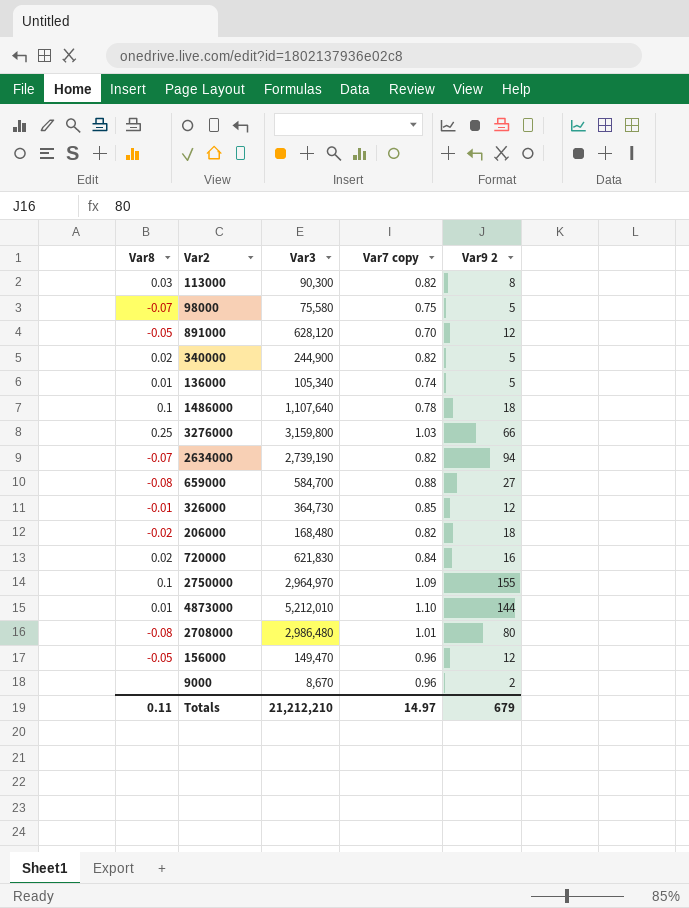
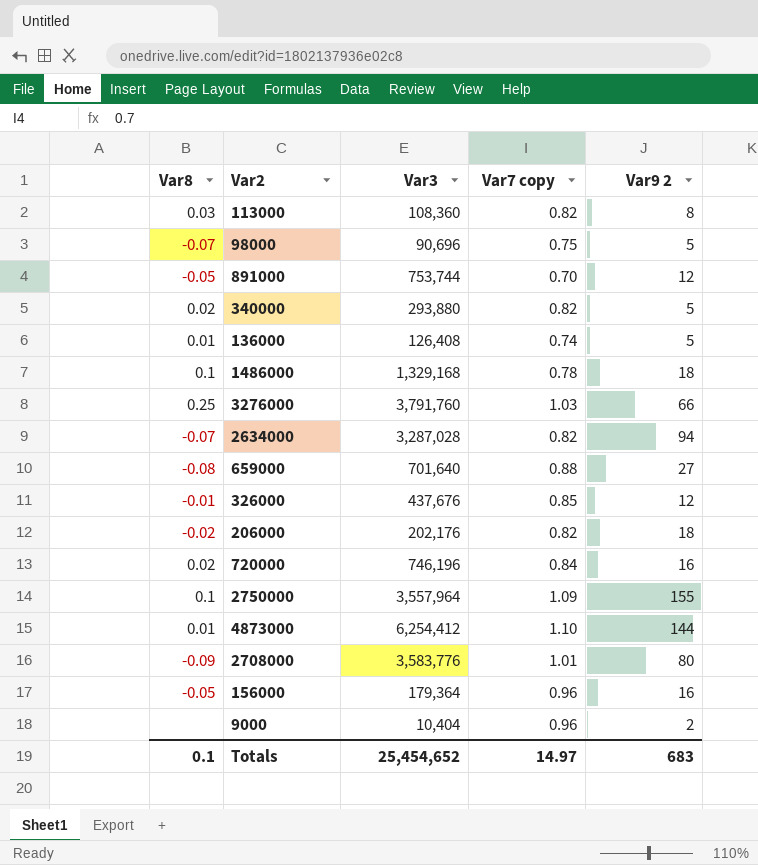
113000 | Var3: 90,300 -> 108,360
98000 | Var3: 75,580 -> 90,696
891000 | Var3: 628,120 -> 753,744
340000 | Var3: 244,900 -> 293,880
136000 | Var3: 105,340 -> 126,408
1486000 | Var3: 1,107,640 -> 1,329,168
3276000 | Var3: 3,159,800 -> 3,791,760
2634000 | Var3: 2,739,190 -> 3,287,028
659000 | Var3: 584,700 -> 701,640
326000 | Var3: 364,730 -> 437,676
206000 | Var3: 168,480 -> 202,176
720000 | Var3: 621,830 -> 746,196
2750000 | Var3: 2,964,970 -> 3,557,964
4873000 | Var3: 5,212,010 -> 6,254,412
2708000 | Var8: -0.08 -> -0.09
2708000 | Var3: 2,986,480 -> 3,583,776
156000 | Var3: 149,470 -> 179,364
156000 | Var9 2: 12 -> 16
9000 | Var3: 8,670 -> 10,404
Totals | Var8: 0.11 -> 0.1
Totals | Var3: 21,212,210 -> 25,454,652
Totals | Var9 2: 679 -> 683

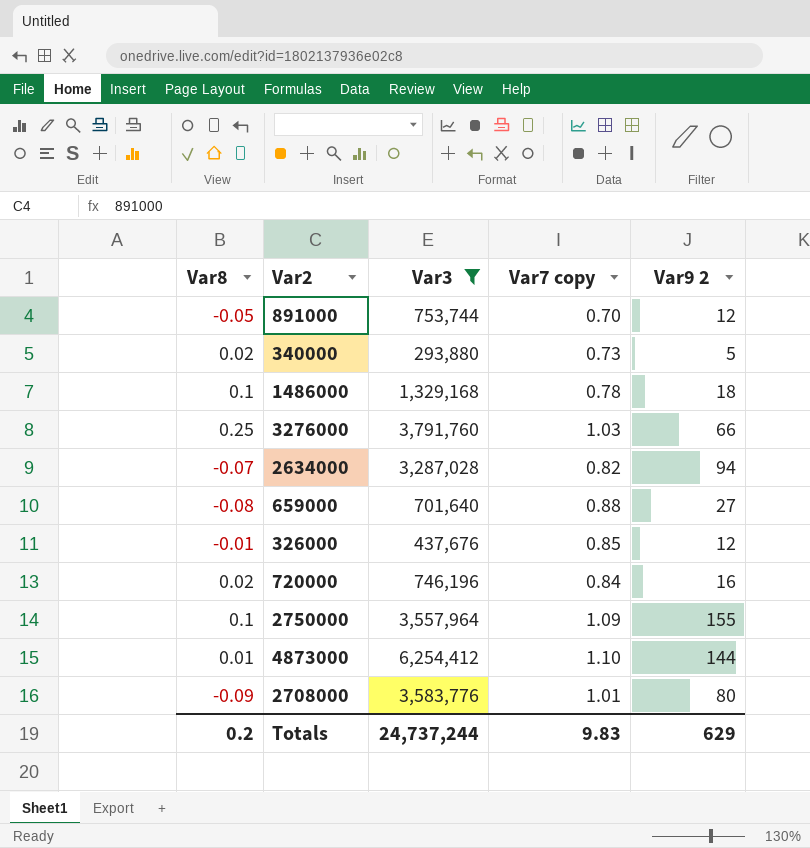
filter: none -> Var3 >= 293,880
340000 | Var7 copy: 0.82 -> 0.73
Totals | Var8: 0.1 -> 0.2
Totals | Var3: 25,454,652 -> 24,737,244
Totals | Var7 copy: 14.97 -> 9.83
Totals | Var9 2: 683 -> 629

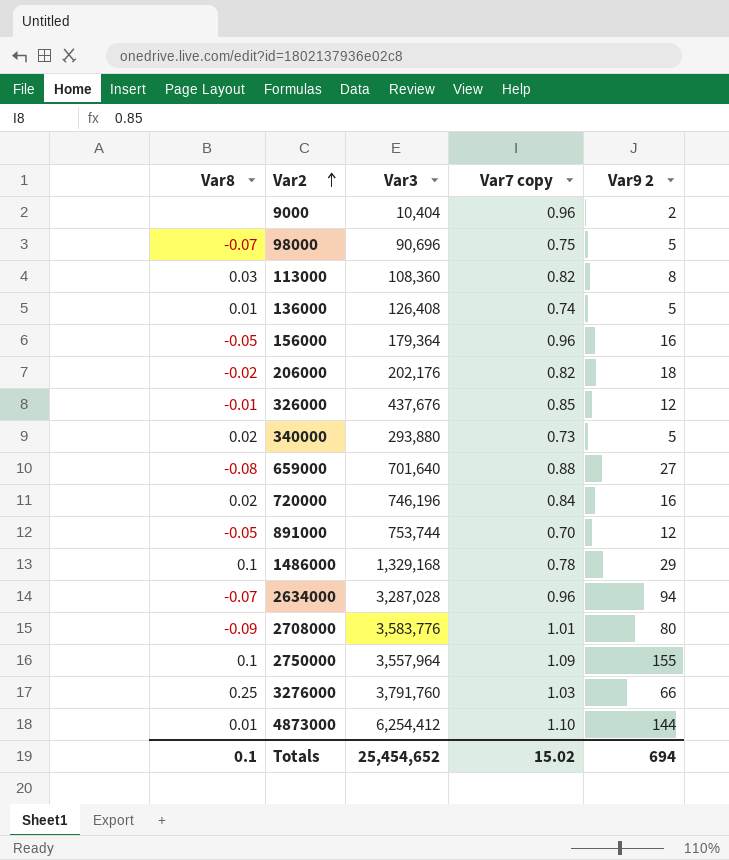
filter: Var3 >= 293,880 -> none
row order: none -> Var2 ascending
1486000 | Var9 2: 18 -> 29
2634000 | Var7 copy: 0.82 -> 0.96
Totals | Var8: 0.2 -> 0.1
Totals | Var3: 24,737,244 -> 25,454,652
Totals | Var7 copy: 9.83 -> 15.02
Totals | Var9 2: 629 -> 694

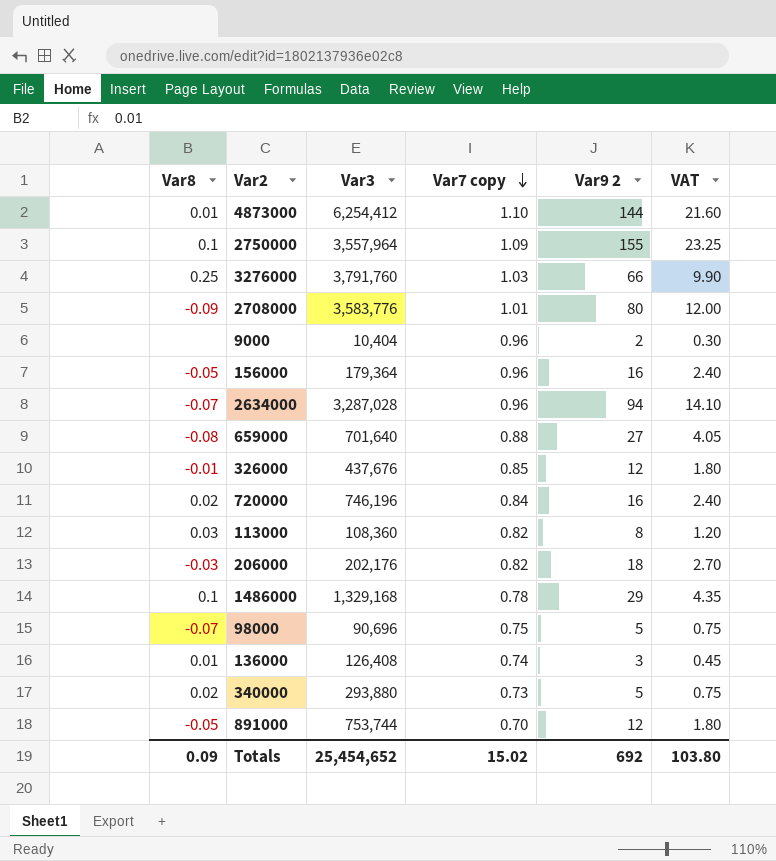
row order: Var2 ascending -> Var7 copy descending
column VAT | formula: none -> [Var9 2] * 0.15
206000 | Var8: -0.02 -> -0.03
136000 | Var9 2: 5 -> 3
Totals | Var8: 0.1 -> 0.09
Totals | Var9 2: 694 -> 692

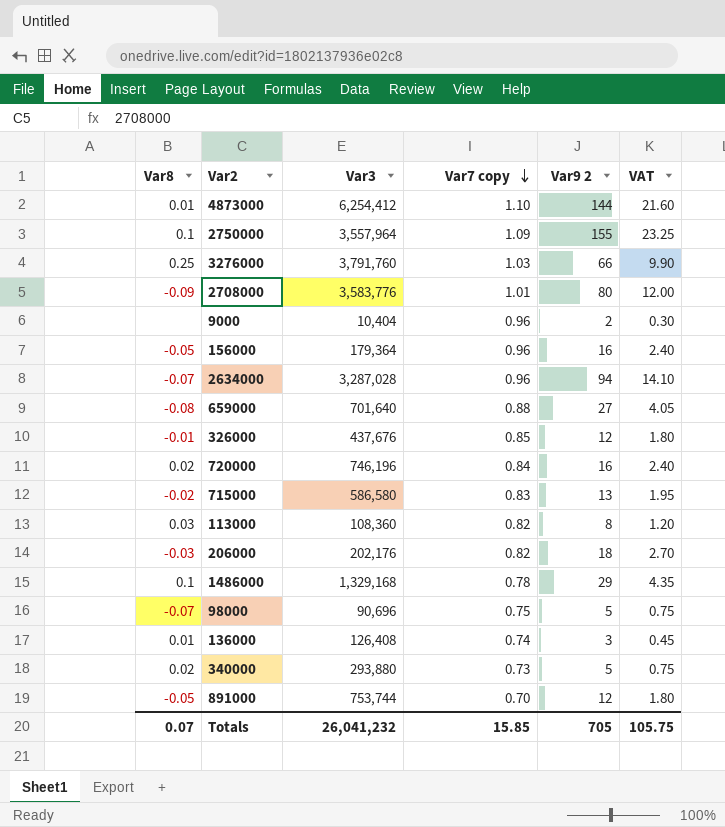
row 715000: none -> -0.02 | 586,580 | 0.83 | 13 | 1.95
Totals | Var8: 0.09 -> 0.07
Totals | Var3: 25,454,652 -> 26,041,232
Totals | Var7 copy: 15.02 -> 15.85
Totals | Var9 2: 692 -> 705
Totals | VAT: 103.80 -> 105.75

